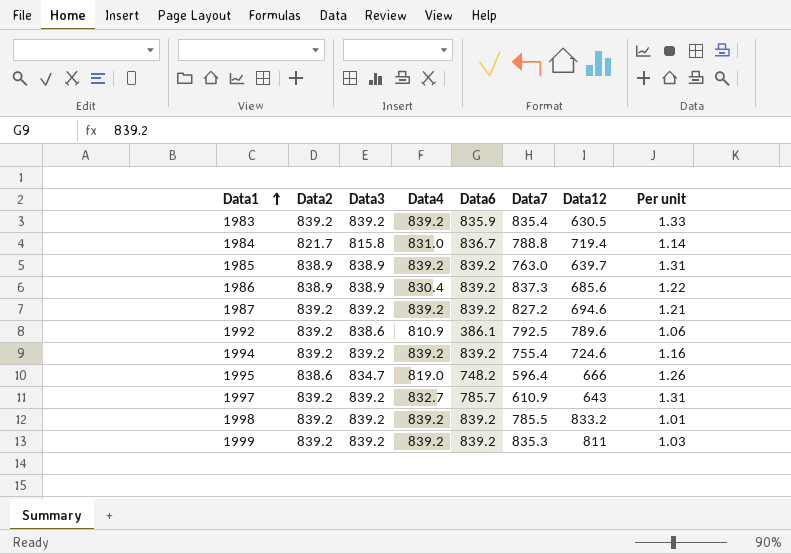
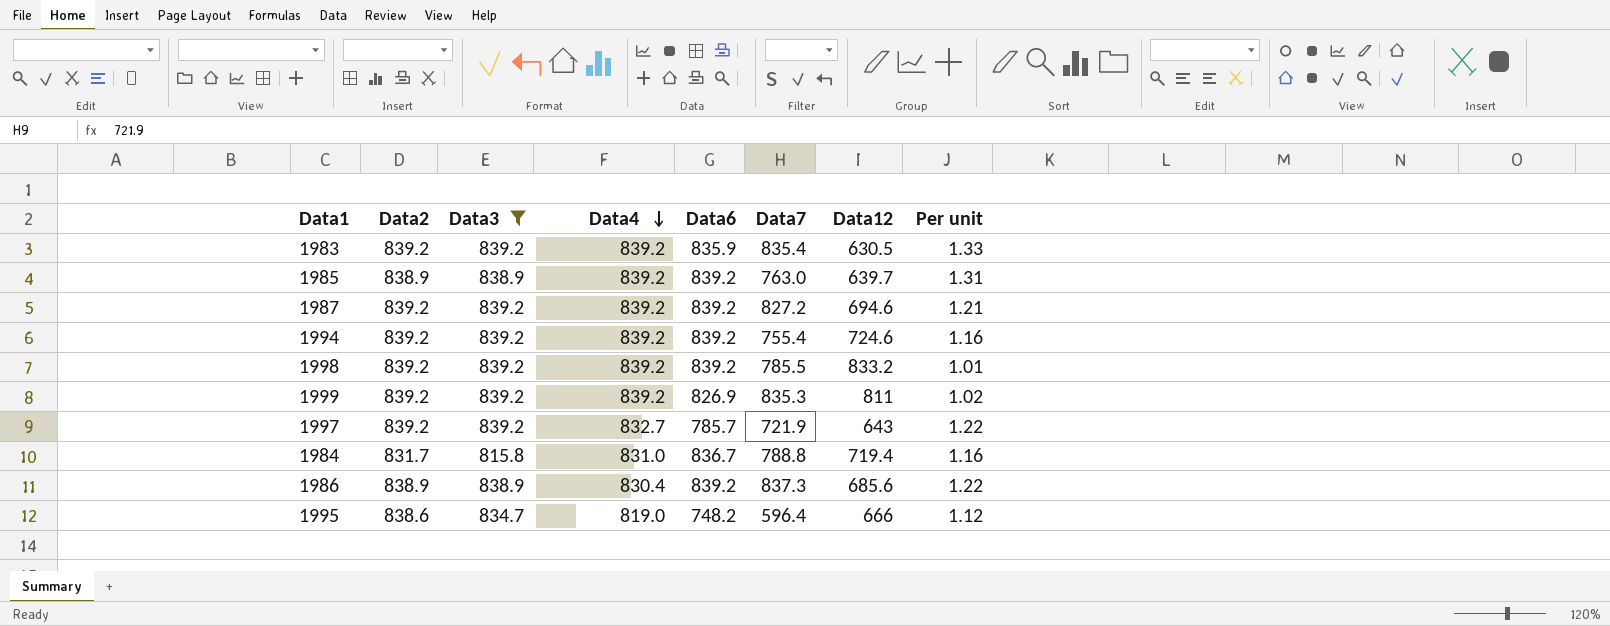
filter: none -> Data3 != 838.6
row order: Data1 ascending -> Data4 descending
column Per unit | formula: [Data2] / [Data12] -> [Data6] / [Data12]
1999 | Data6: 839.2 -> 826.9
1997 | Data7: 610.9 -> 721.9
1984 | Data2: 821.7 -> 831.7

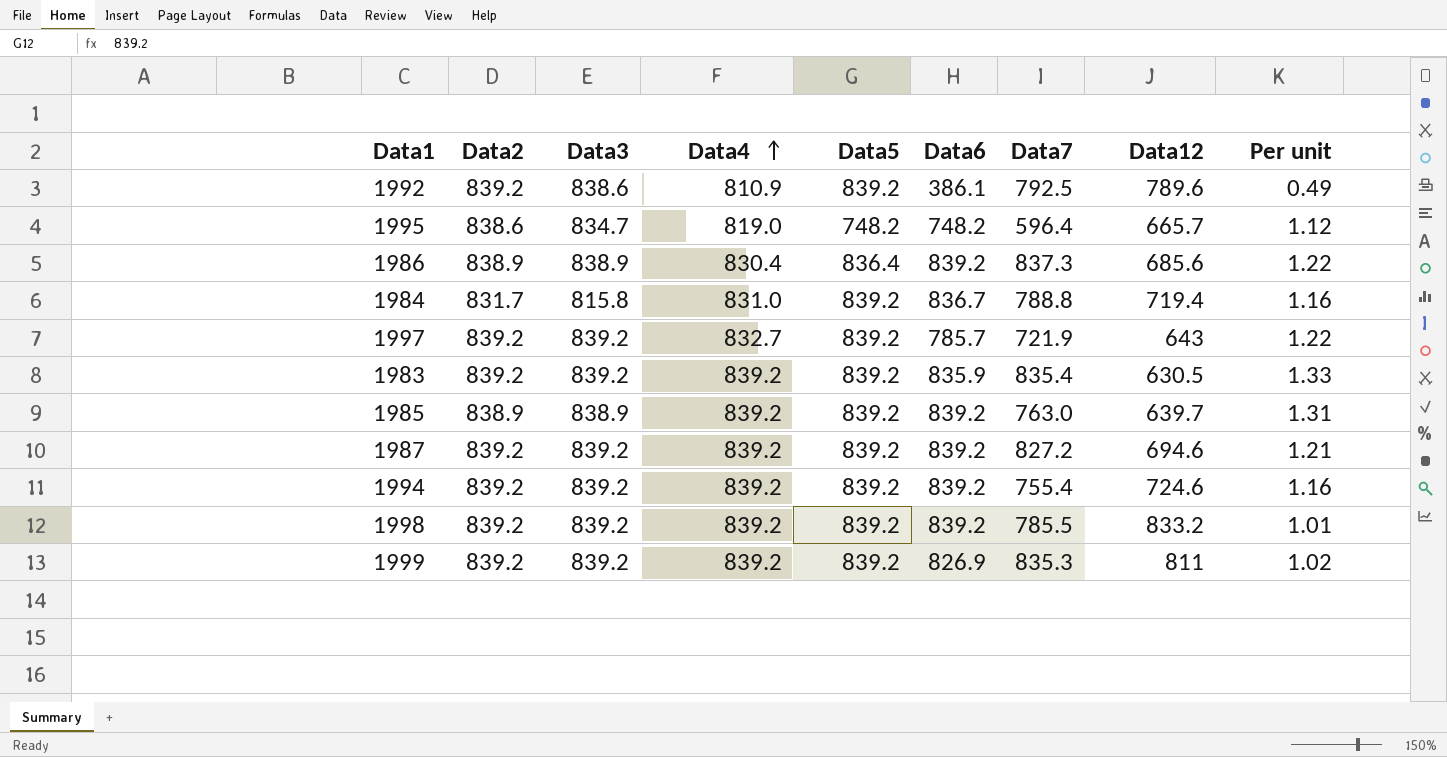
filter: Data3 != 838.6 -> none
row order: Data4 descending -> Data4 ascending
column Data5 | position: none -> 5
1995 | Data12: 666 -> 665.7

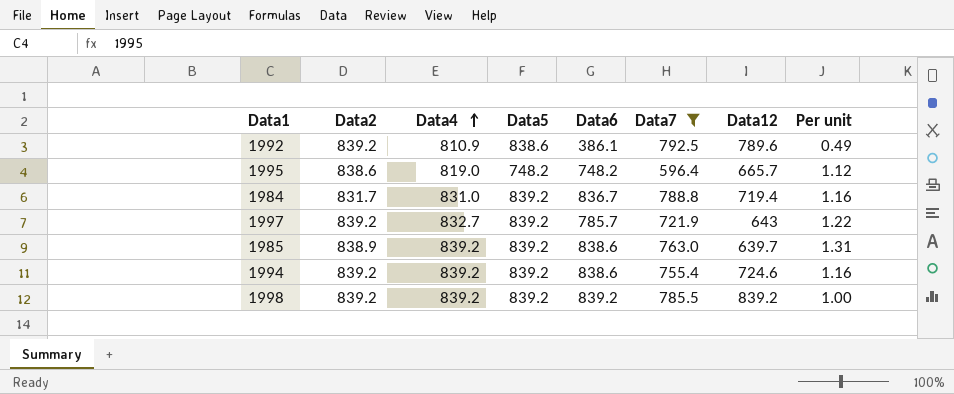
filter: none -> Data7 <= 792.5
column Data3 | position: 3 -> none
1992 | Data5: 839.2 -> 838.6
1985 | Data6: 839.2 -> 838.6
1994 | Data6: 839.2 -> 838.6
1998 | Data12: 833.2 -> 839.2
1998 | Per unit: 1.01 -> 1.00

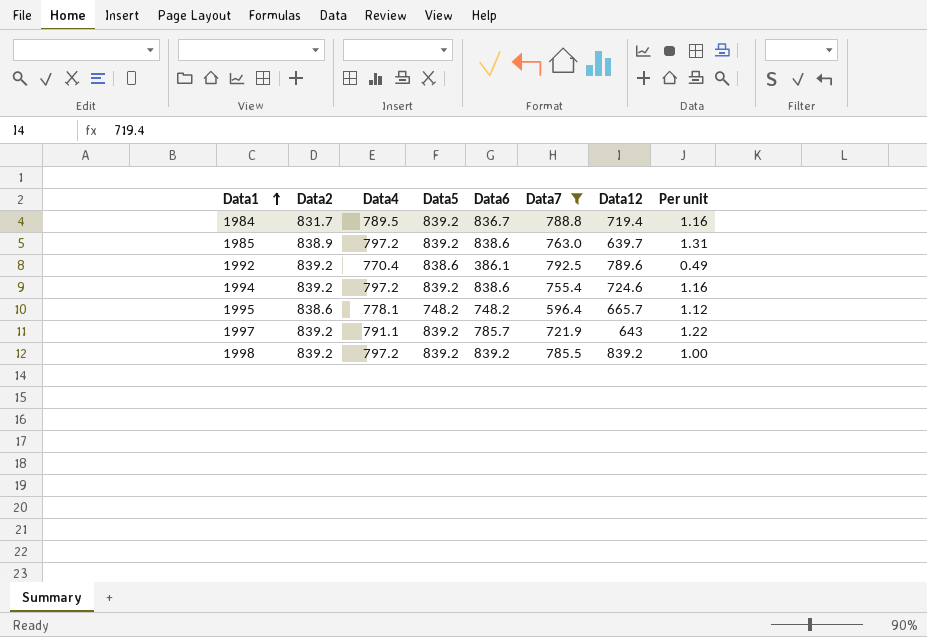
row order: Data4 ascending -> Data1 ascending
1984 | Data4: 831.0 -> 789.5
1985 | Data4: 839.2 -> 797.2
1992 | Data4: 810.9 -> 770.4
1994 | Data4: 839.2 -> 797.2
1995 | Data4: 819.0 -> 778.1
1997 | Data4: 832.7 -> 791.1
1998 | Data4: 839.2 -> 797.2

